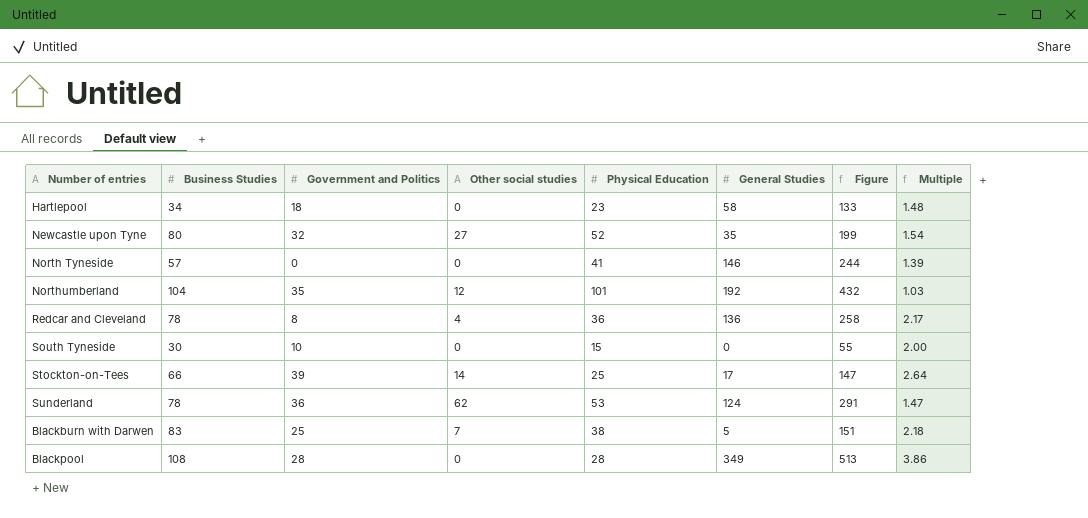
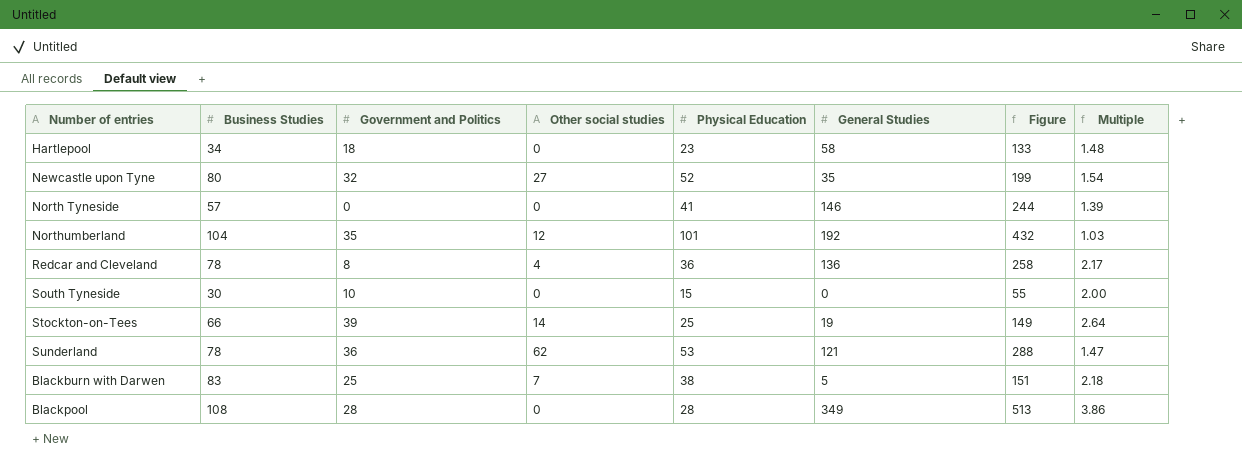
Stockton-on-Tees | General Studies: 17 -> 19
Stockton-on-Tees | Figure: 147 -> 149
Sunderland | General Studies: 124 -> 121
Sunderland | Figure: 291 -> 288

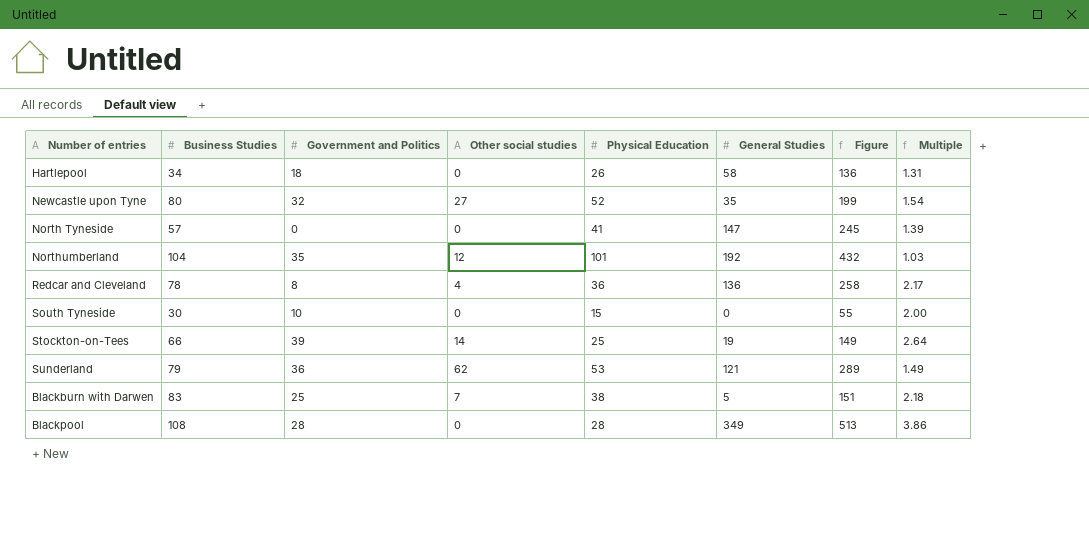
Hartlepool | Physical Education: 23 -> 26
Hartlepool | Figure: 133 -> 136
Hartlepool | Multiple: 1.48 -> 1.31
North Tyneside | General Studies: 146 -> 147
North Tyneside | Figure: 244 -> 245
Sunderland | Business Studies: 78 -> 79
Sunderland | Figure: 288 -> 289
Sunderland | Multiple: 1.47 -> 1.49

